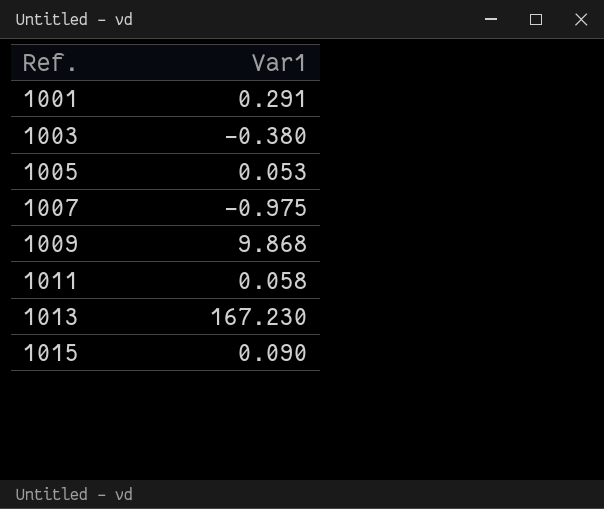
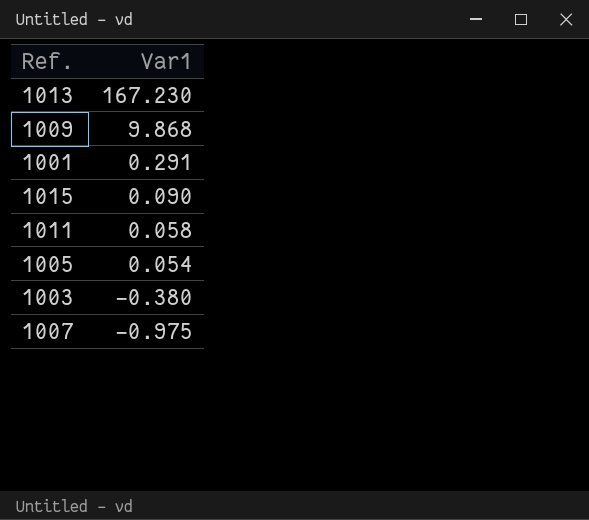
row order: Ref. ascending -> Var1 descending
1005 | Var1: 0.053 -> 0.054

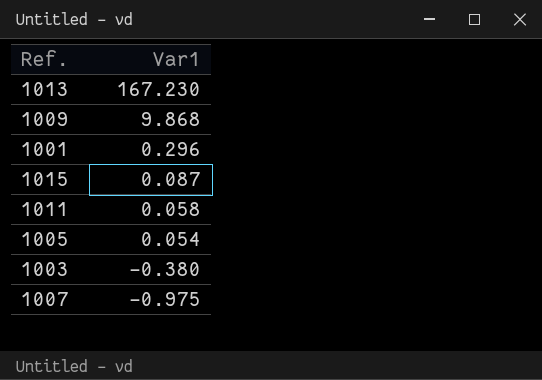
1001 | Var1: 0.291 -> 0.296
1015 | Var1: 0.090 -> 0.087

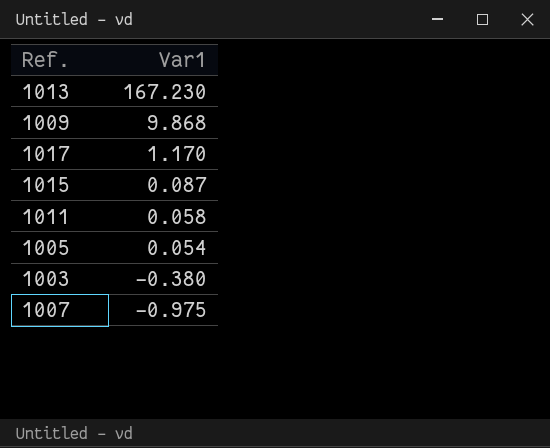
row 1001: 0.296 -> none
row 1017: none -> 1.170

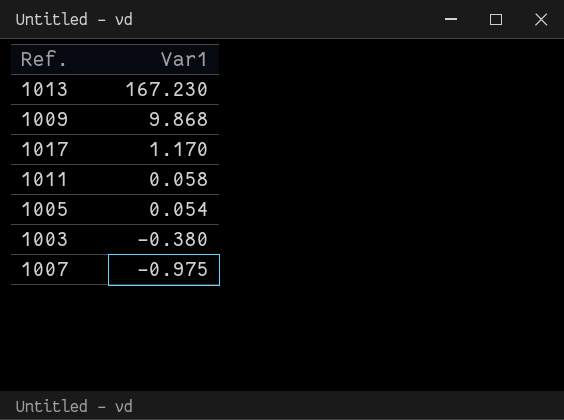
row 1015: 0.087 -> none

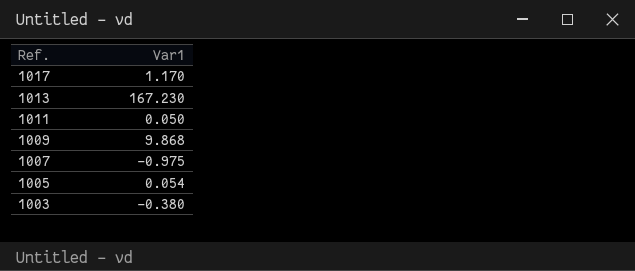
row order: Var1 descending -> Ref. descending
1011 | Var1: 0.058 -> 0.050

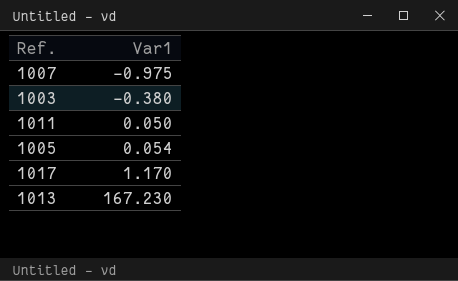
row order: Ref. descending -> Var1 ascending
row 1009: 9.868 -> none

